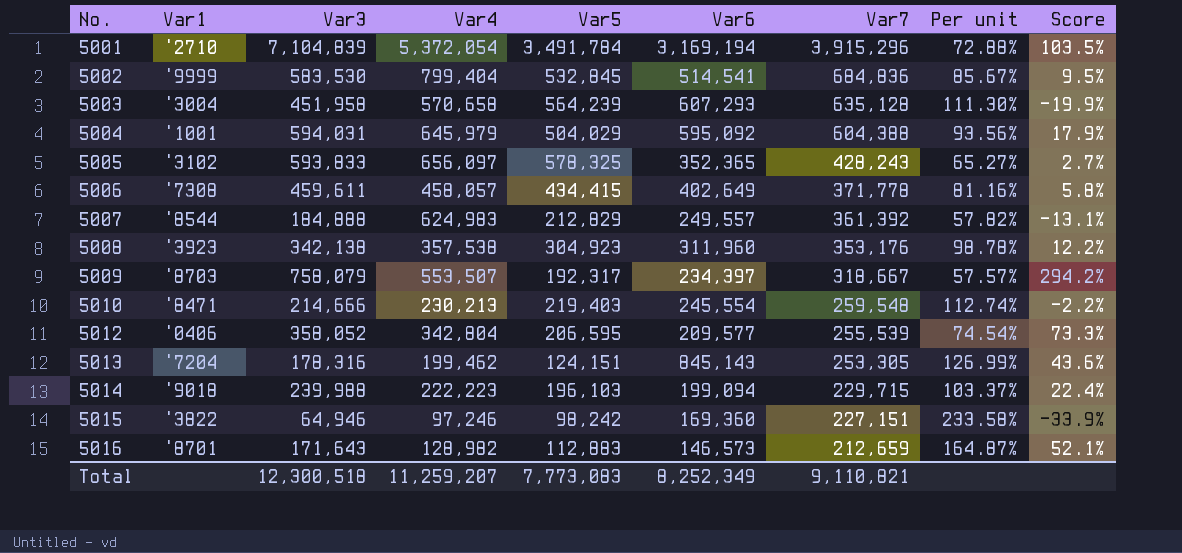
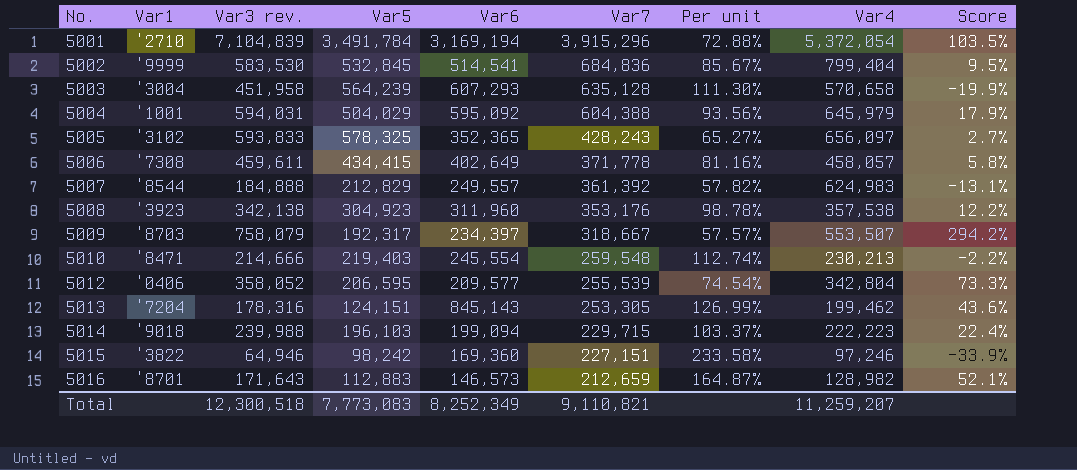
column name: Var3 -> Var3 rev.
column Var4 | position: 4 -> 8

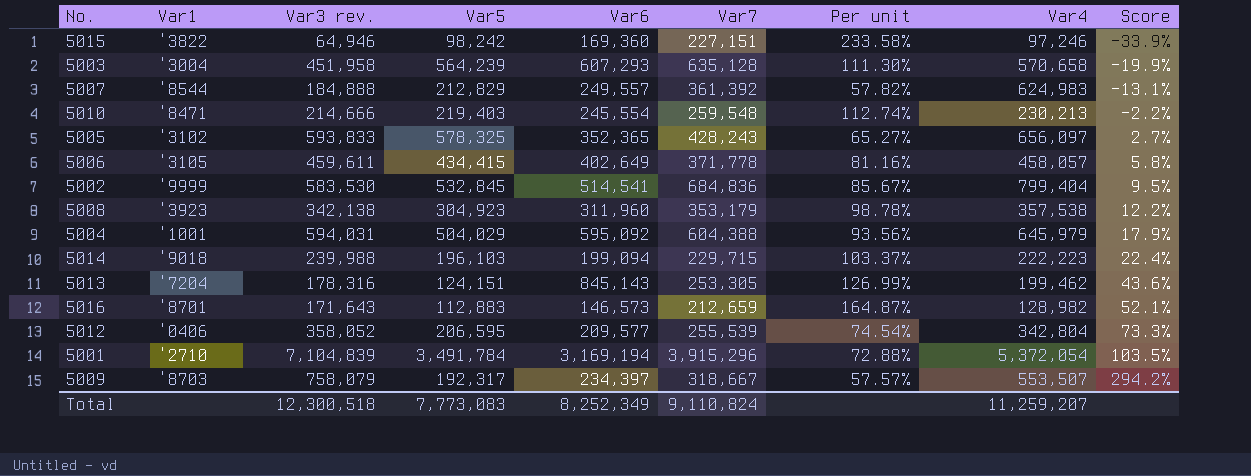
row order: No. ascending -> Score ascending
5006 | Var1: '7308 -> '3105
5008 | Var7: 353,176 -> 353,179
Total | Var7: 9,110,821 -> 9,110,824

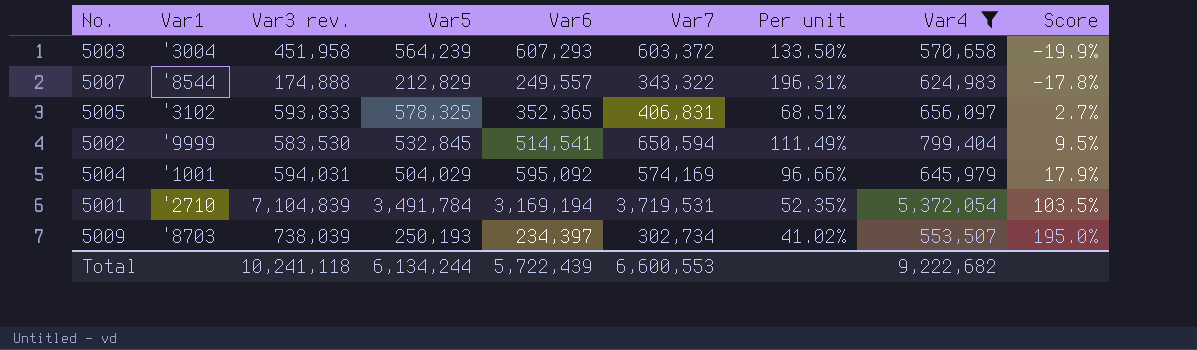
filter: none -> Var4 >= 553,507
column Per unit | formula: [Var7] / [Var4] -> [Var7] / [Var3 rev.]
5003 | Var7: 635,128 -> 603,372
5007 | Var3 rev.: 184,888 -> 174,888
5007 | Var7: 361,392 -> 343,322
5007 | Score: -13.1% -> -17.8%
5005 | Var7: 428,243 -> 406,831
5002 | Var7: 684,836 -> 650,594
5004 | Var7: 604,388 -> 574,169
5001 | Var7: 3,915,296 -> 3,719,531
5009 | Var3 rev.: 758,079 -> 738,039
5009 | Var5: 192,317 -> 250,193
5009 | Var7: 318,667 -> 302,734
5009 | Score: 294.2% -> 195.0%
Total | Var3 rev.: 12,300,518 -> 10,241,118
Total | Var5: 7,773,083 -> 6,134,244
Total | Var6: 8,252,349 -> 5,722,439
Total | Var7: 9,110,824 -> 6,600,553
Total | Var4: 11,259,207 -> 9,222,682

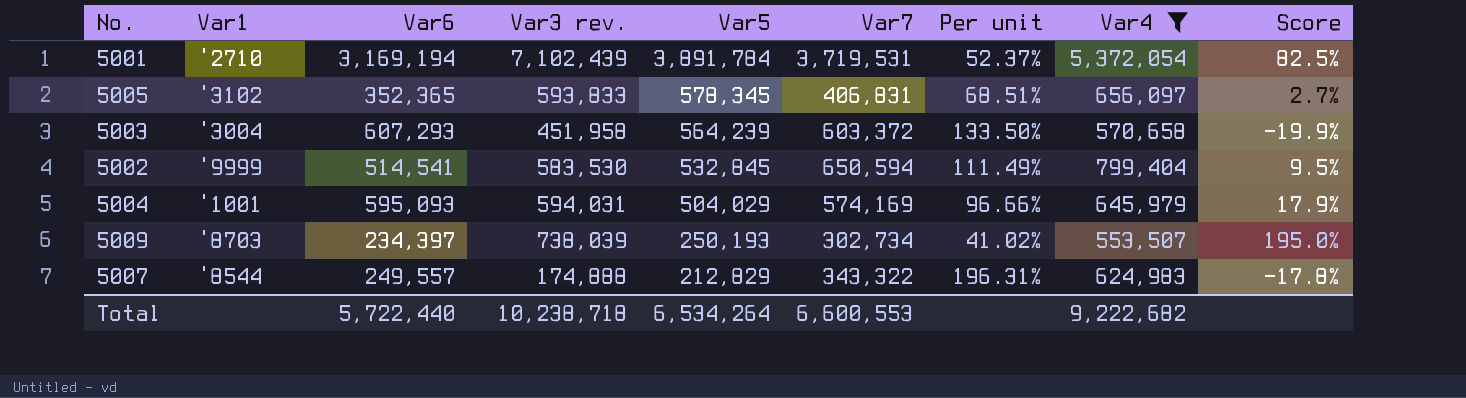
row order: Score ascending -> Var5 descending
column Var6 | position: 5 -> 3
5001 | Var3 rev.: 7,104,839 -> 7,102,439
5001 | Var5: 3,491,784 -> 3,891,784
5001 | Per unit: 52.35% -> 52.37%
5001 | Score: 103.5% -> 82.5%
5005 | Var5: 578,325 -> 578,345
5004 | Var6: 595,092 -> 595,093
Total | Var6: 5,722,439 -> 5,722,440
Total | Var3 rev.: 10,241,118 -> 10,238,718
Total | Var5: 6,134,244 -> 6,534,264

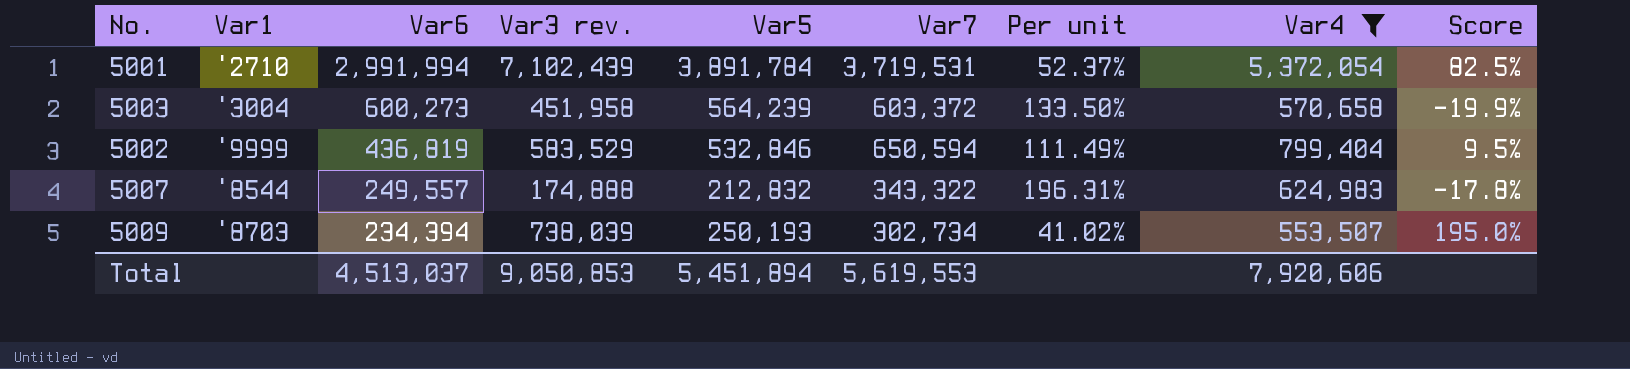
row order: Var5 descending -> Var6 descending
row 5005: '3102 | 352,365 | 593,833 | 578,345 | 406,831 | 68.51% | 656,097 | 2.7% -> none
row 5004: '1001 | 595,093 | 594,031 | 504,029 | 574,169 | 96.66% | 645,979 | 17.9% -> none
5001 | Var6: 3,169,194 -> 2,991,994
5003 | Var6: 607,293 -> 600,273
5002 | Var6: 514,541 -> 436,819
5002 | Var3 rev.: 583,530 -> 583,529
5002 | Var5: 532,845 -> 532,846
5007 | Var5: 212,829 -> 212,832
5009 | Var6: 234,397 -> 234,394
Total | Var6: 5,722,440 -> 4,513,037
Total | Var3 rev.: 10,238,718 -> 9,050,853
Total | Var5: 6,534,264 -> 5,451,894
Total | Var7: 6,600,553 -> 5,619,553
Total | Var4: 9,222,682 -> 7,920,606

